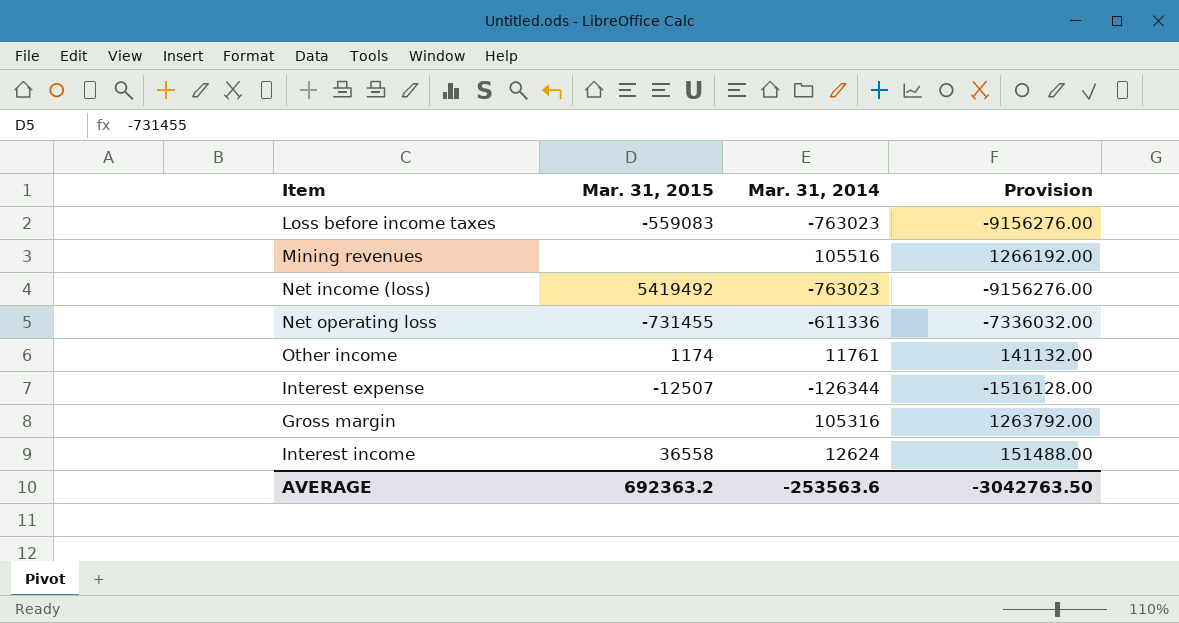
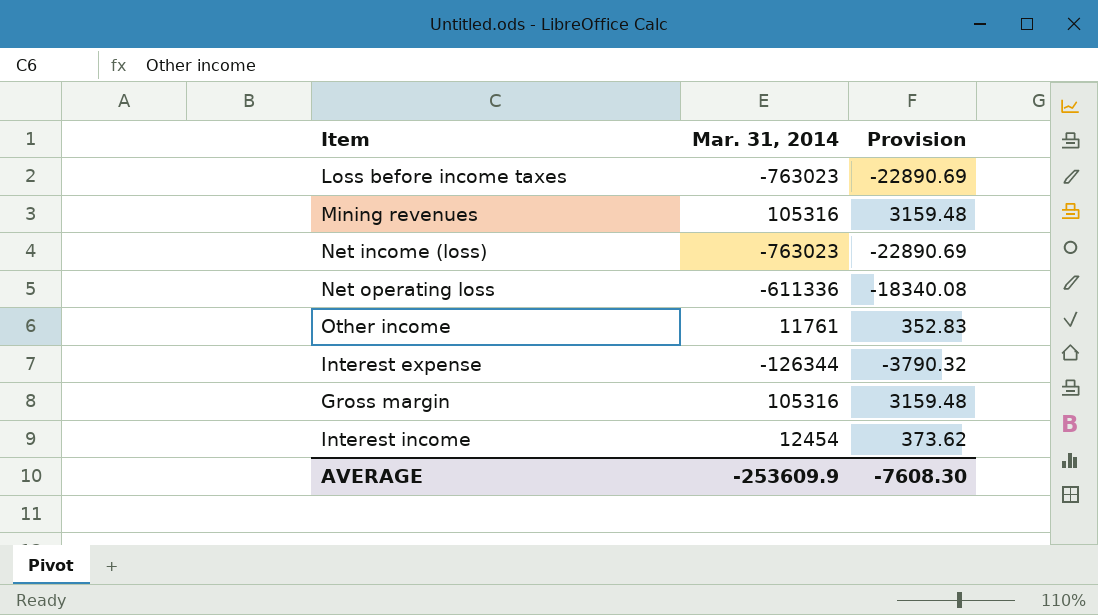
column Mar. 31, 2015 | position: 2 -> none
column Provision | formula: [Mar. 31, 2014] * 12 -> [Mar. 31, 2014] * 0.03
Mining revenues | Mar. 31, 2014: 105516 -> 105316
Interest income | Mar. 31, 2014: 12624 -> 12454
AVERAGE | Mar. 31, 2014: -253563.6 -> -253609.9
AVERAGE | Provision: -3042763.50 -> -7608.30

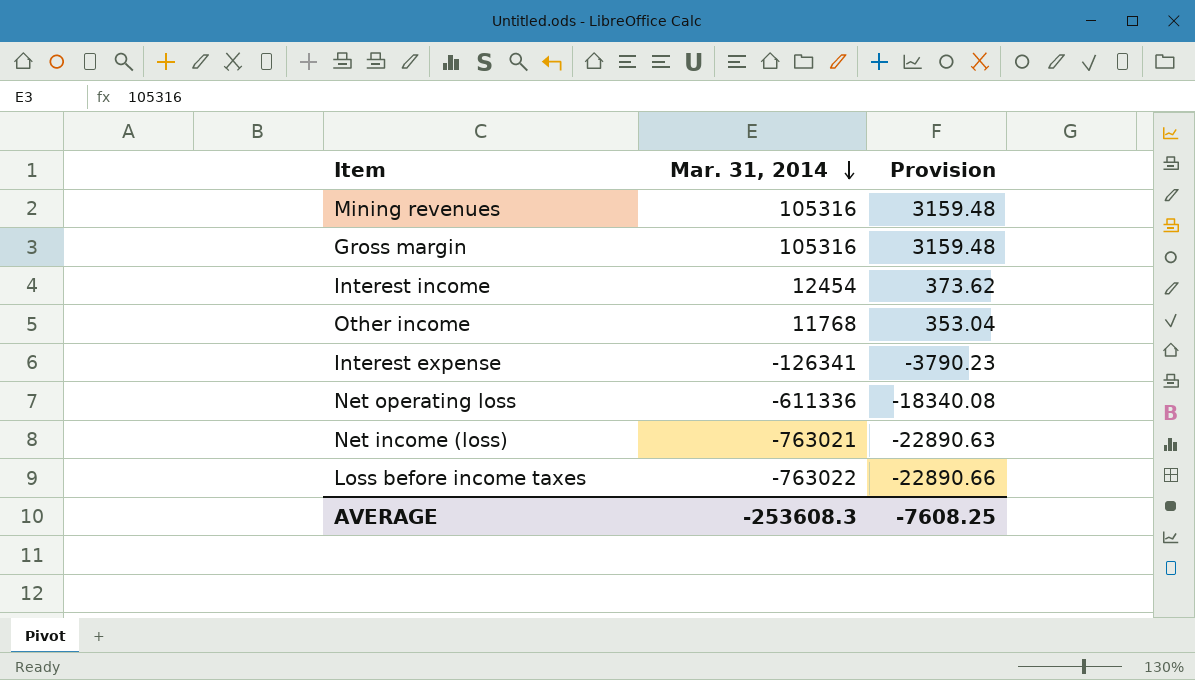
row order: none -> Mar. 31, 2014 descending
Other income | Mar. 31, 2014: 11761 -> 11768
Other income | Provision: 352.83 -> 353.04
Interest expense | Mar. 31, 2014: -126344 -> -126341
Interest expense | Provision: -3790.32 -> -3790.23
Net income (loss) | Mar. 31, 2014: -763023 -> -763021
Net income (loss) | Provision: -22890.69 -> -22890.63
Loss before income taxes | Mar. 31, 2014: -763023 -> -763022
Loss before income taxes | Provision: -22890.69 -> -22890.66
AVERAGE | Mar. 31, 2014: -253609.9 -> -253608.3
AVERAGE | Provision: -7608.30 -> -7608.25

